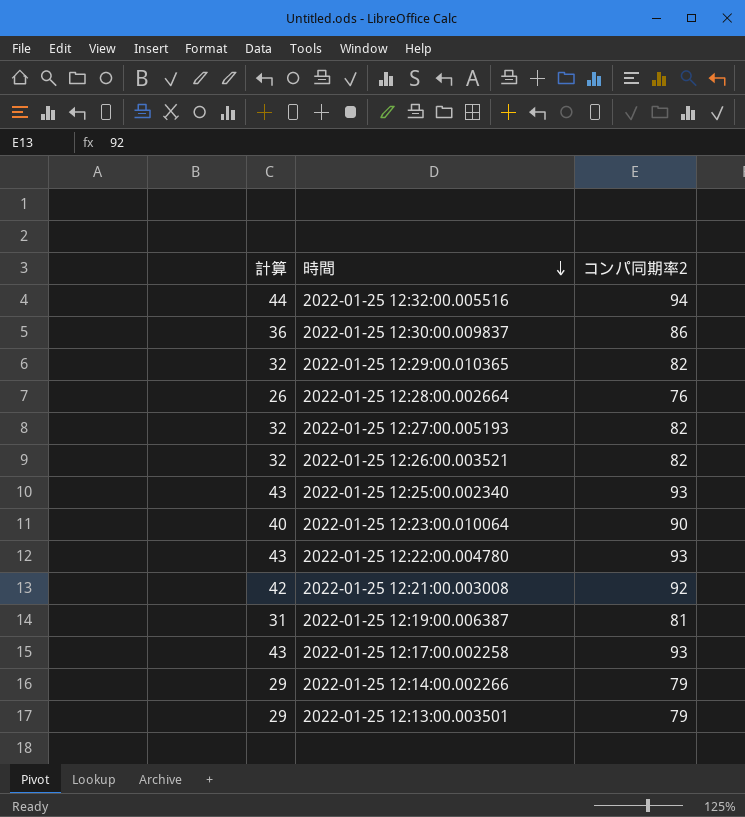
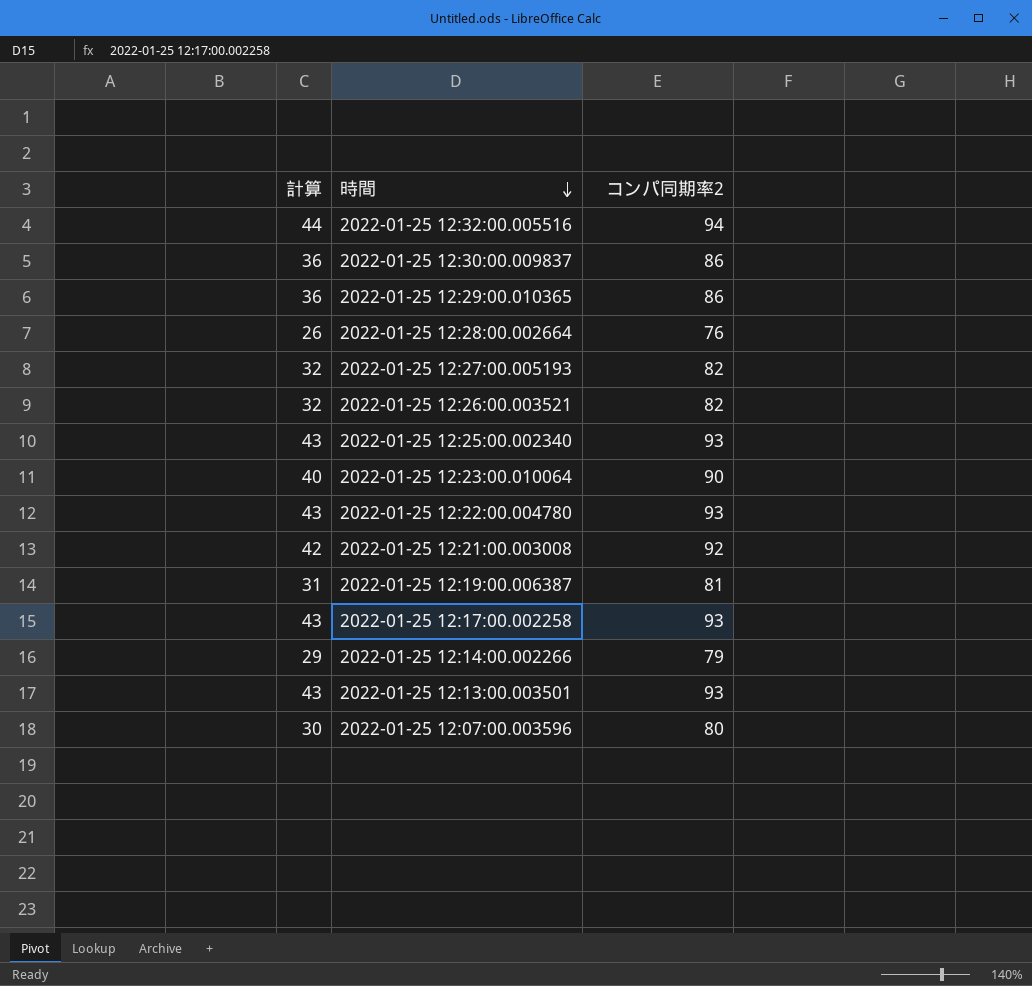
2022-01-25 12:29:00.010365 | 計算: 32 -> 36
2022-01-25 12:29:00.010365 | コンパ同期率2: 82 -> 86
2022-01-25 12:13:00.003501 | 計算: 29 -> 43
2022-01-25 12:13:00.003501 | コンパ同期率2: 79 -> 93
row 2022-01-25 12:07:00.003596: none -> 30 | 80

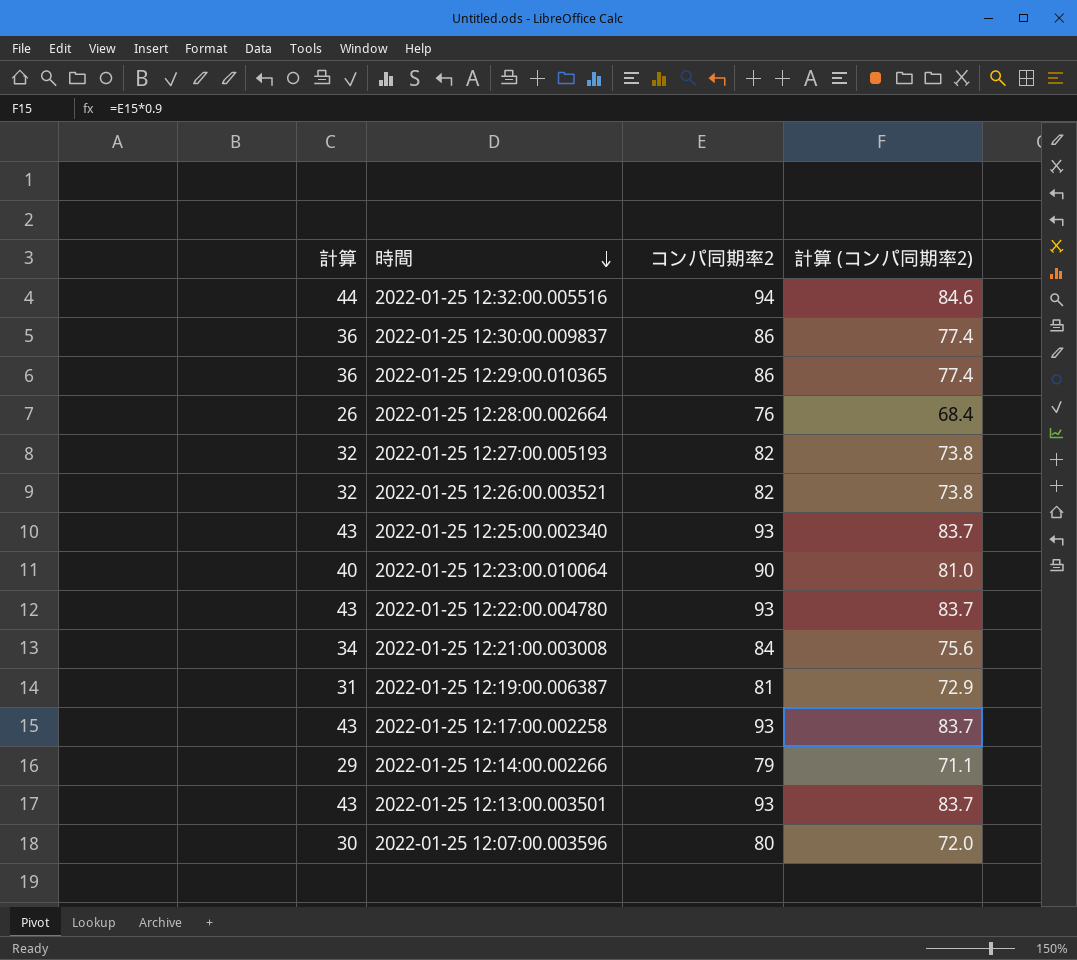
column 計算 (コンパ同期率2) | formula: none -> [コンパ同期率2] * 0.9
2022-01-25 12:21:00.003008 | 計算: 42 -> 34
2022-01-25 12:21:00.003008 | コンパ同期率2: 92 -> 84

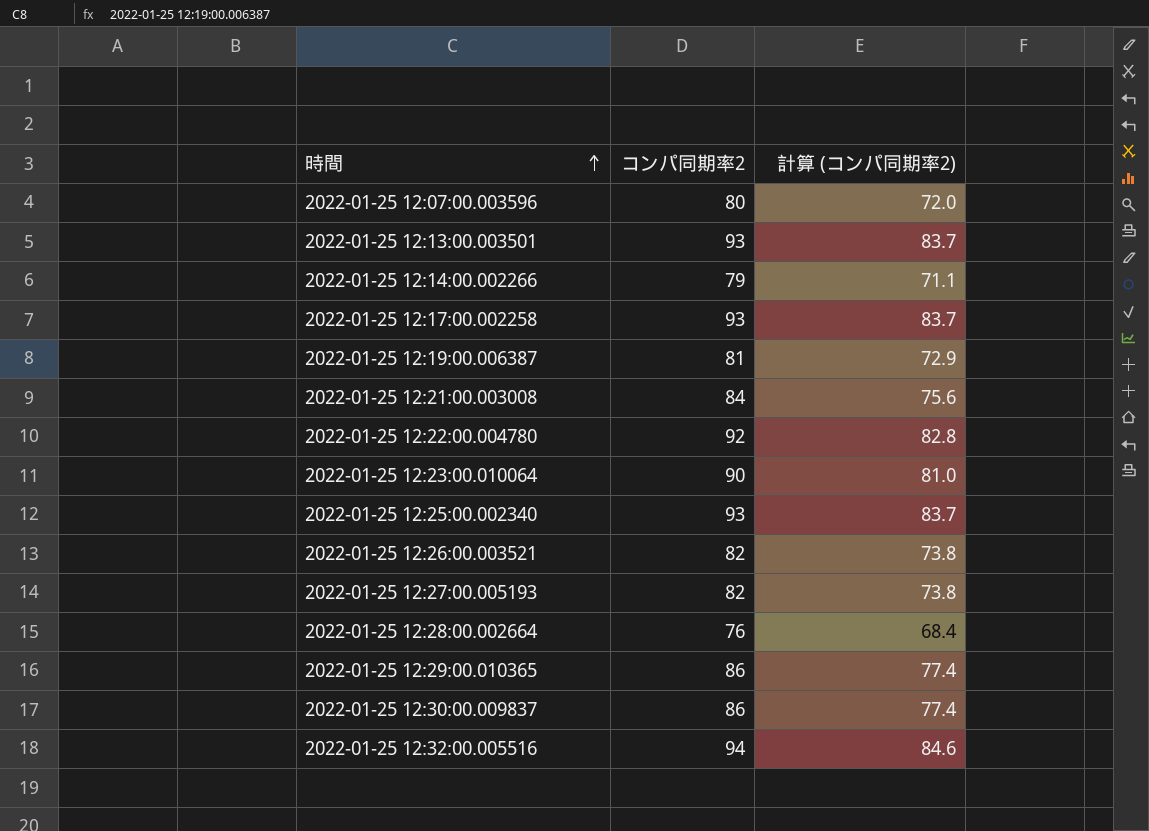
row order: 時間 descending -> 時間 ascending
column 計算 | formula: [コンパ同期率2] - 50 -> none
2022-01-25 12:22:00.004780 | コンパ同期率2: 93 -> 92
2022-01-25 12:22:00.004780 | 計算 (コンパ同期率2): 83.7 -> 82.8

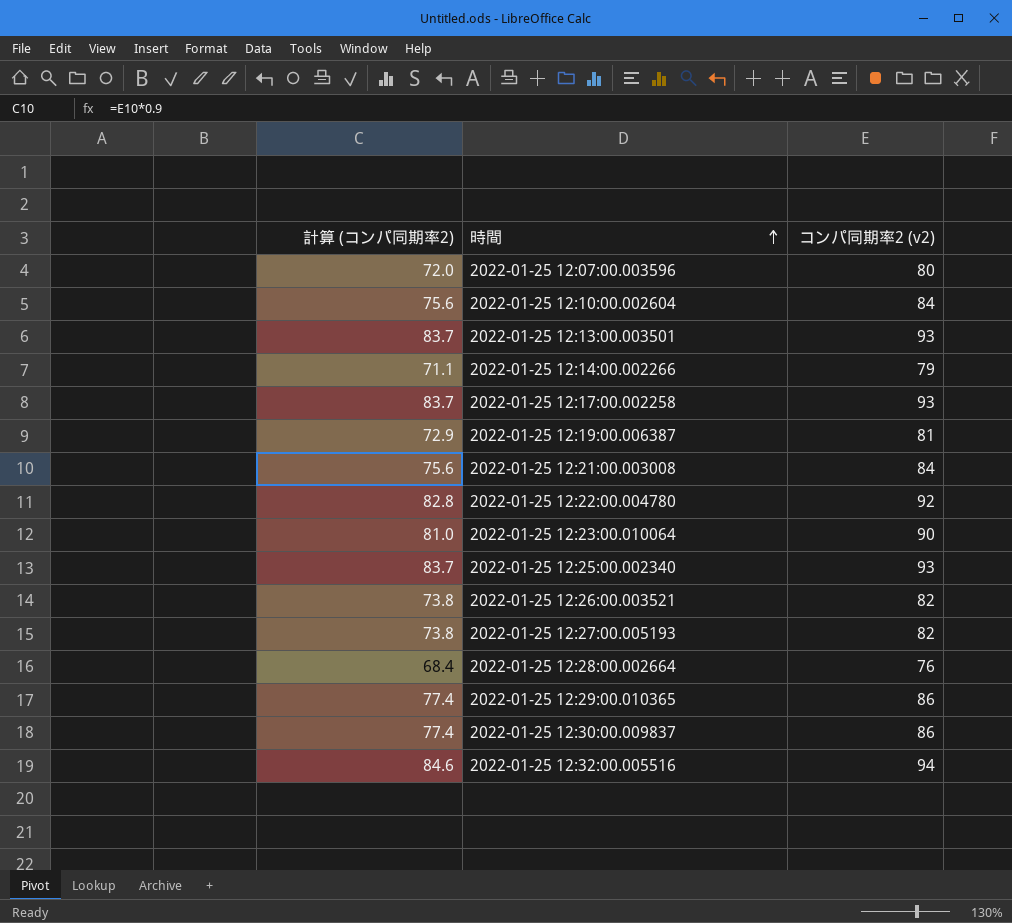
column 計算 (コンパ同期率2) | position: 3 -> 1
column name: コンパ同期率2 -> コンパ同期率2 (v2)
row 2022-01-25 12:10:00.002604: none -> 75.6 | 84

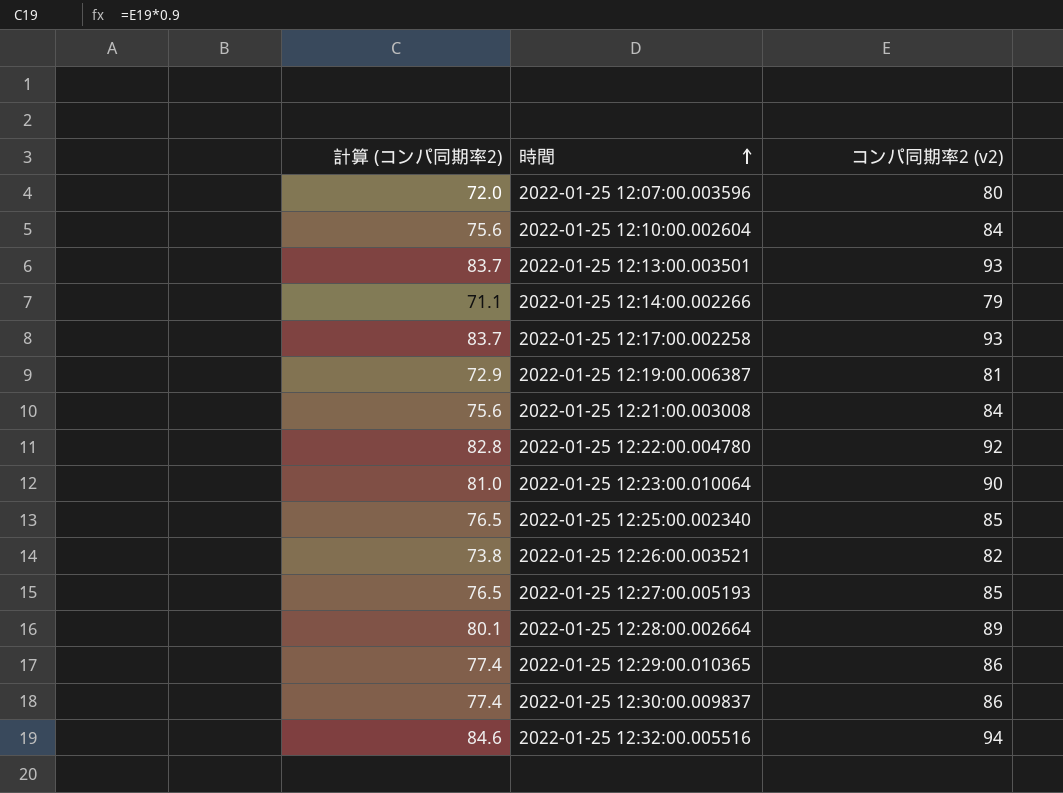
2022-01-25 12:25:00.002340 | 計算 (コンパ同期率2): 83.7 -> 76.5
2022-01-25 12:25:00.002340 | コンパ同期率2 (v2): 93 -> 85
2022-01-25 12:27:00.005193 | 計算 (コンパ同期率2): 73.8 -> 76.5
2022-01-25 12:27:00.005193 | コンパ同期率2 (v2): 82 -> 85
2022-01-25 12:28:00.002664 | 計算 (コンパ同期率2): 68.4 -> 80.1
2022-01-25 12:28:00.002664 | コンパ同期率2 (v2): 76 -> 89

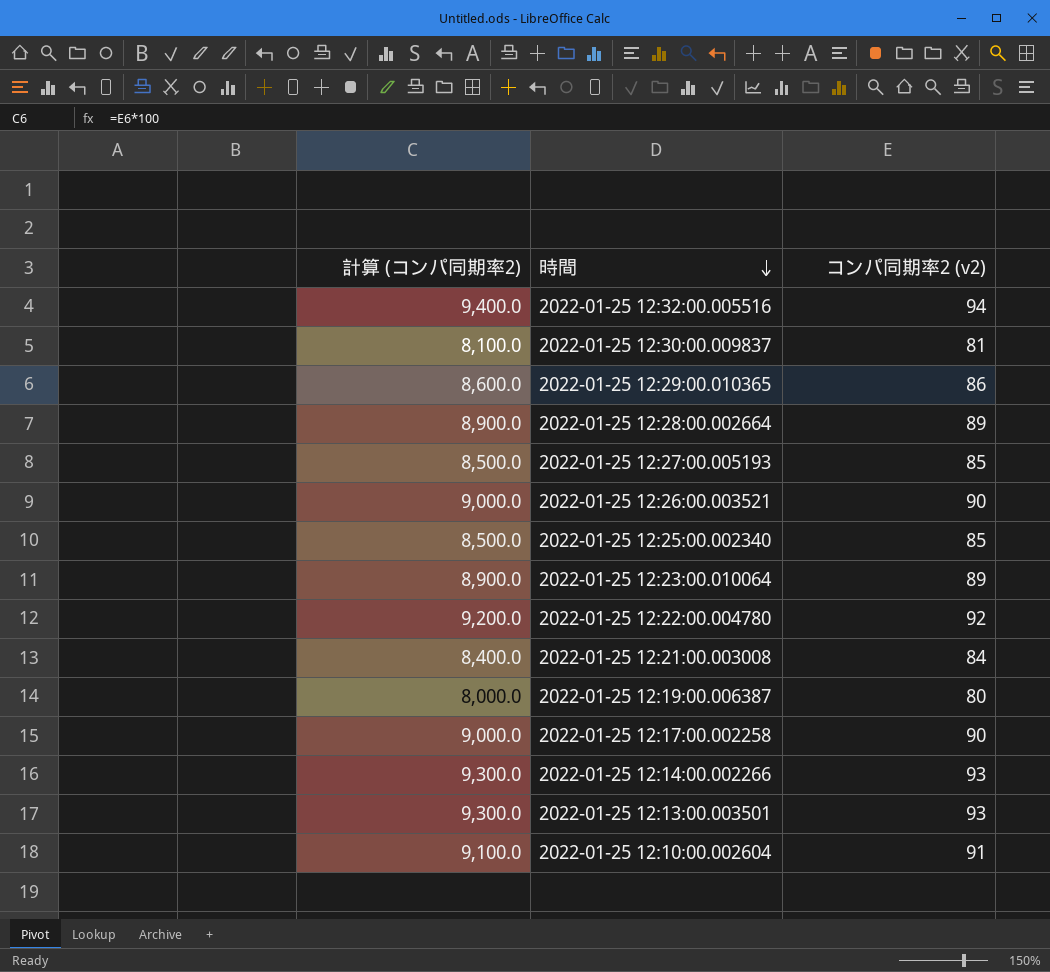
row order: 時間 ascending -> 時間 descending
column 計算 (コンパ同期率2) | formula: [コンパ同期率2 (v2)] * 0.9 -> [コンパ同期率2 (v2)] * 100
row 2022-01-25 12:07:00.003596: 72.0 | 80 -> none
2022-01-25 12:30:00.009837 | コンパ同期率2 (v2): 86 -> 81
2022-01-25 12:26:00.003521 | コンパ同期率2 (v2): 82 -> 90
2022-01-25 12:23:00.010064 | コンパ同期率2 (v2): 90 -> 89
2022-01-25 12:19:00.006387 | コンパ同期率2 (v2): 81 -> 80
2022-01-25 12:17:00.002258 | コンパ同期率2 (v2): 93 -> 90
2022-01-25 12:14:00.002266 | コンパ同期率2 (v2): 79 -> 93
2022-01-25 12:10:00.002604 | コンパ同期率2 (v2): 84 -> 91

